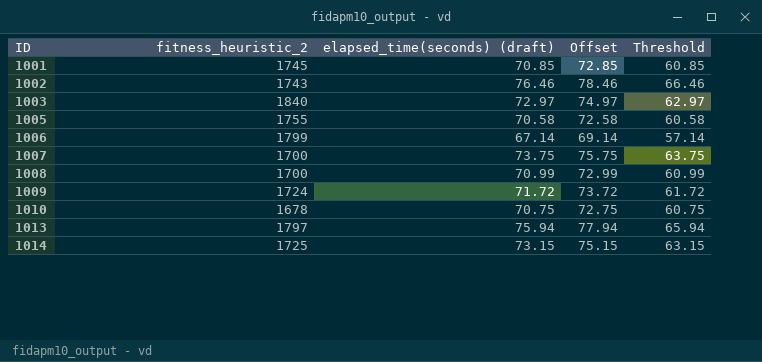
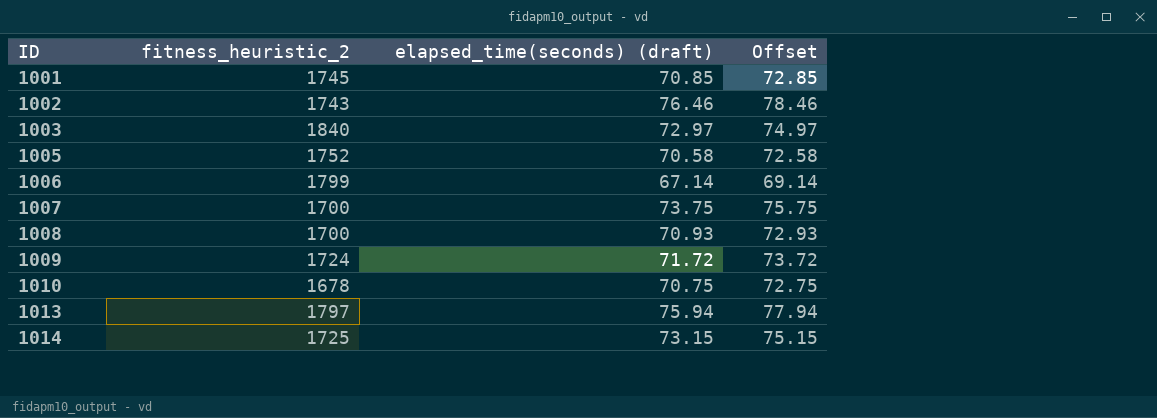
column Threshold | formula: [elapsed_time(seconds) (draft)] - 10 -> none
1005 | fitness_heuristic_2: 1755 -> 1752
1008 | elapsed_time(seconds) (draft): 70.99 -> 70.93
1008 | Offset: 72.99 -> 72.93

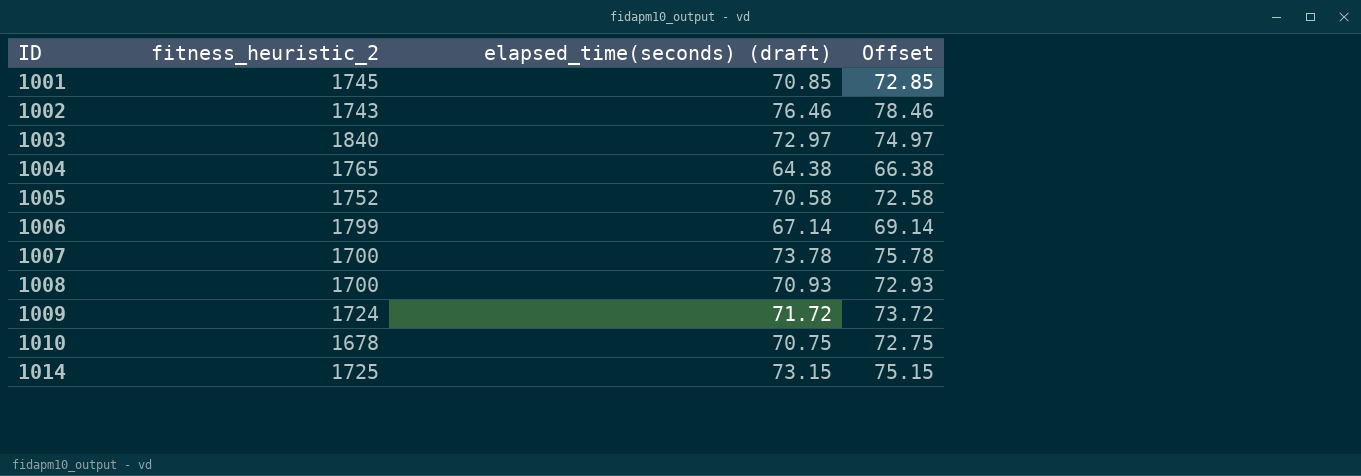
row 1013: 1797 | 75.94 | 77.94 -> none
row 1004: none -> 1765 | 64.38 | 66.38
1007 | elapsed_time(seconds) (draft): 73.75 -> 73.78
1007 | Offset: 75.75 -> 75.78

